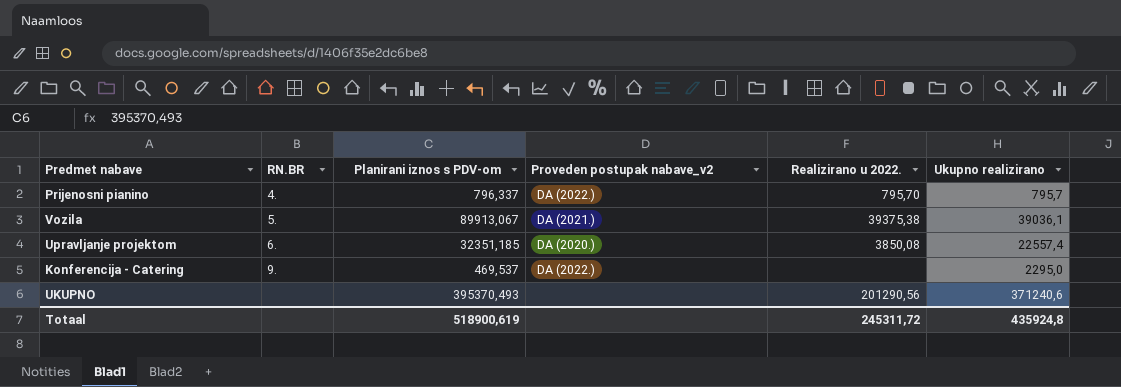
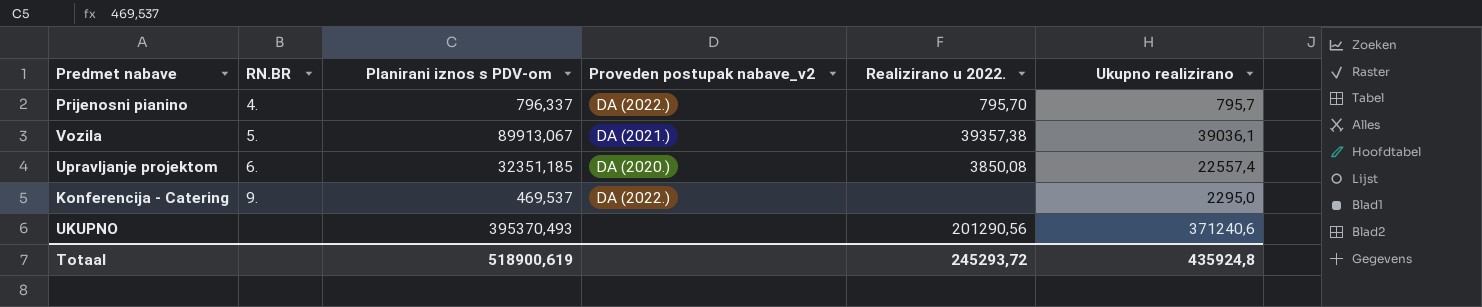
Vozila | Realizirano u 2022.: 39375,38 -> 39357,38
Totaal | Realizirano u 2022.: 245311,72 -> 245293,72

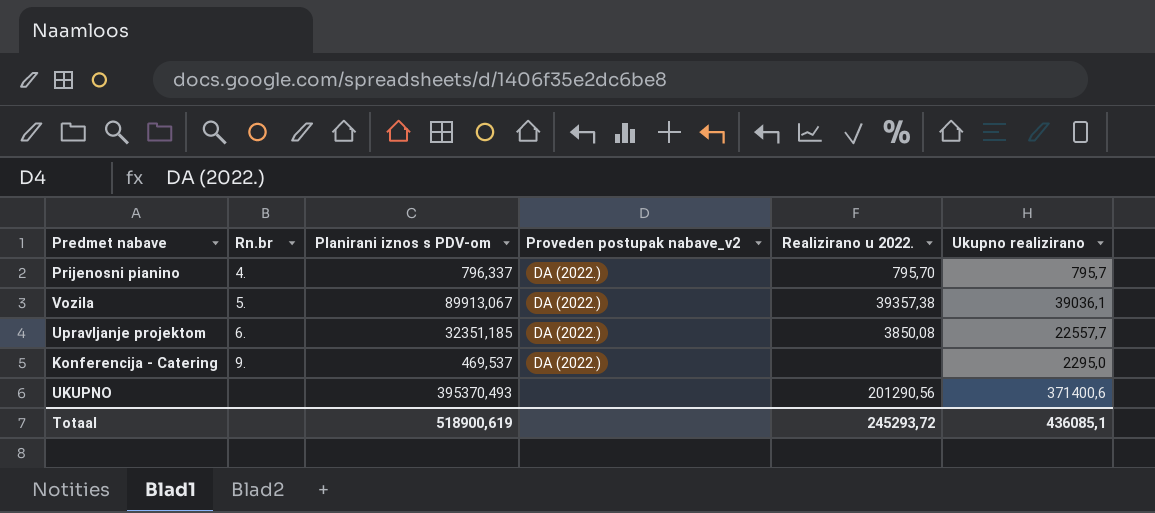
column name: RN.BR -> Rn.br
Vozila | Proveden postupak nabave_v2: DA (2021.) -> DA (2022.)
Upravljanje projektom | Proveden postupak nabave_v2: DA (2020.) -> DA (2022.)
Upravljanje projektom | Ukupno realizirano: 22557,4 -> 22557,7
UKUPNO | Ukupno realizirano: 371240,6 -> 371400,6
Totaal | Ukupno realizirano: 435924,8 -> 436085,1

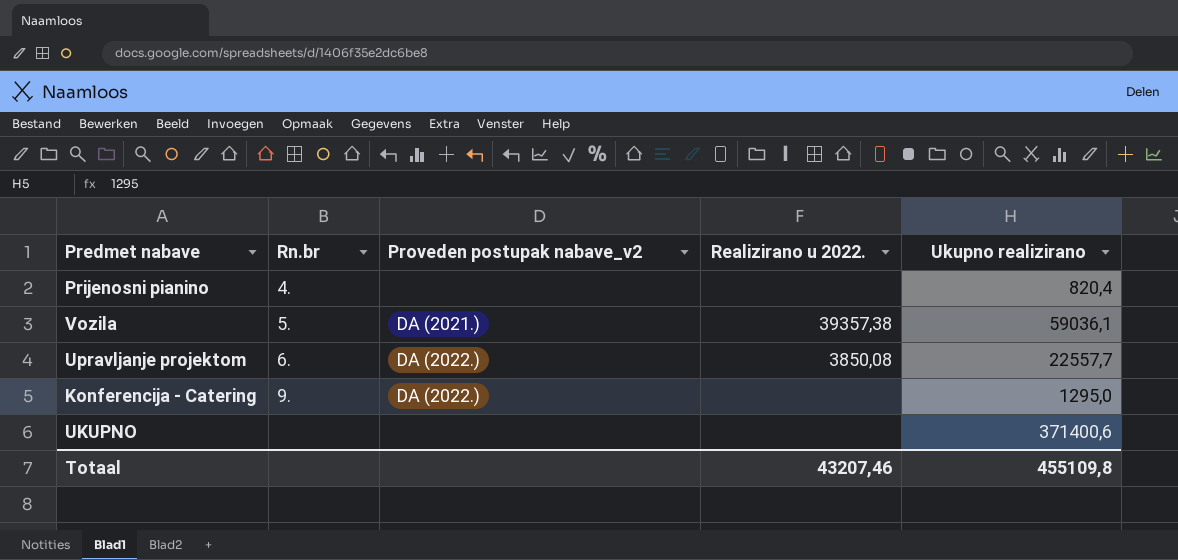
column Planirani iznos s PDV-om | position: 3 -> none
Prijenosni pianino | Proveden postupak nabave_v2: DA (2022.) -> none
Prijenosni pianino | Realizirano u 2022.: 795,70 -> none
Prijenosni pianino | Ukupno realizirano: 795,7 -> 820,4
Vozila | Proveden postupak nabave_v2: DA (2022.) -> DA (2021.)
Vozila | Ukupno realizirano: 39036,1 -> 59036,1
Konferencija - Catering | Ukupno realizirano: 2295,0 -> 1295,0
UKUPNO | Realizirano u 2022.: 201290,56 -> none
Totaal | Realizirano u 2022.: 245293,72 -> 43207,46
Totaal | Ukupno realizirano: 436085,1 -> 455109,8

